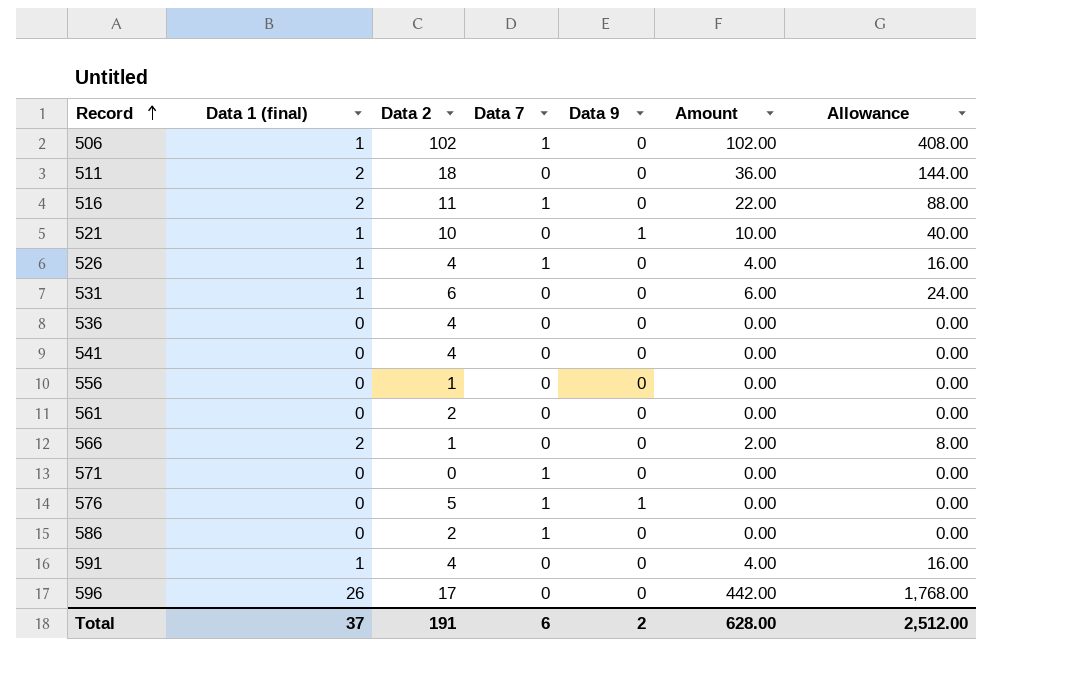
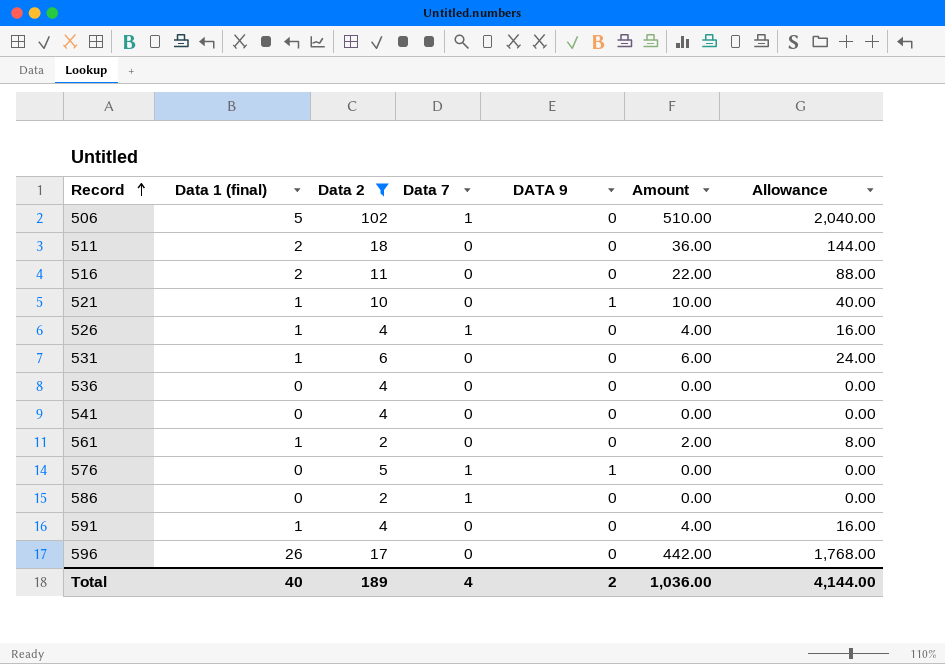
filter: none -> Data 2 >= 2
column name: Data 9 -> DATA 9
506 | Data 1 (final): 1 -> 5
506 | Amount: 102.00 -> 510.00
506 | Allowance: 408.00 -> 2,040.00
516 | Data 7: 1 -> 0
561 | Data 1 (final): 0 -> 1
561 | Amount: 0.00 -> 2.00
561 | Allowance: 0.00 -> 8.00
Total | Data 1 (final): 37 -> 40
Total | Data 2: 191 -> 189
Total | Data 7: 6 -> 4
Total | Amount: 628.00 -> 1,036.00
Total | Allowance: 2,512.00 -> 4,144.00

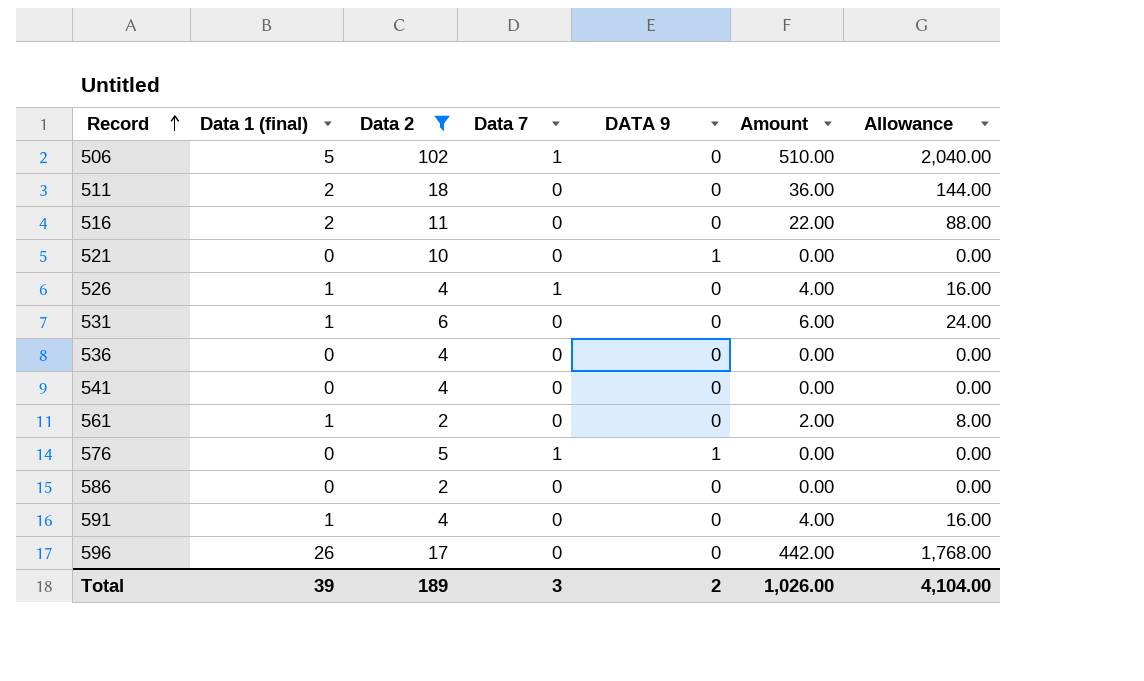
521 | Data 1 (final): 1 -> 0
521 | Amount: 10.00 -> 0.00
521 | Allowance: 40.00 -> 0.00
586 | Data 7: 1 -> 0
Total | Data 1 (final): 40 -> 39
Total | Data 7: 4 -> 3
Total | Amount: 1,036.00 -> 1,026.00
Total | Allowance: 4,144.00 -> 4,104.00

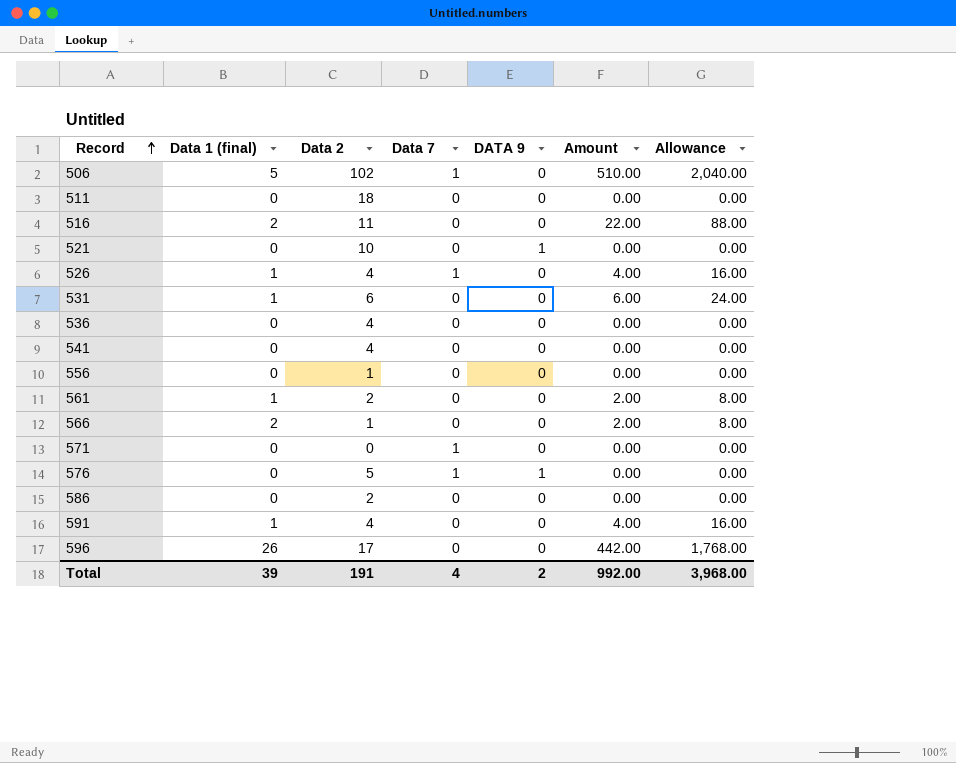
filter: Data 2 >= 2 -> none
511 | Data 1 (final): 2 -> 0
511 | Amount: 36.00 -> 0.00
511 | Allowance: 144.00 -> 0.00
Total | Data 2: 189 -> 191
Total | Data 7: 3 -> 4
Total | Amount: 1,026.00 -> 992.00
Total | Allowance: 4,104.00 -> 3,968.00

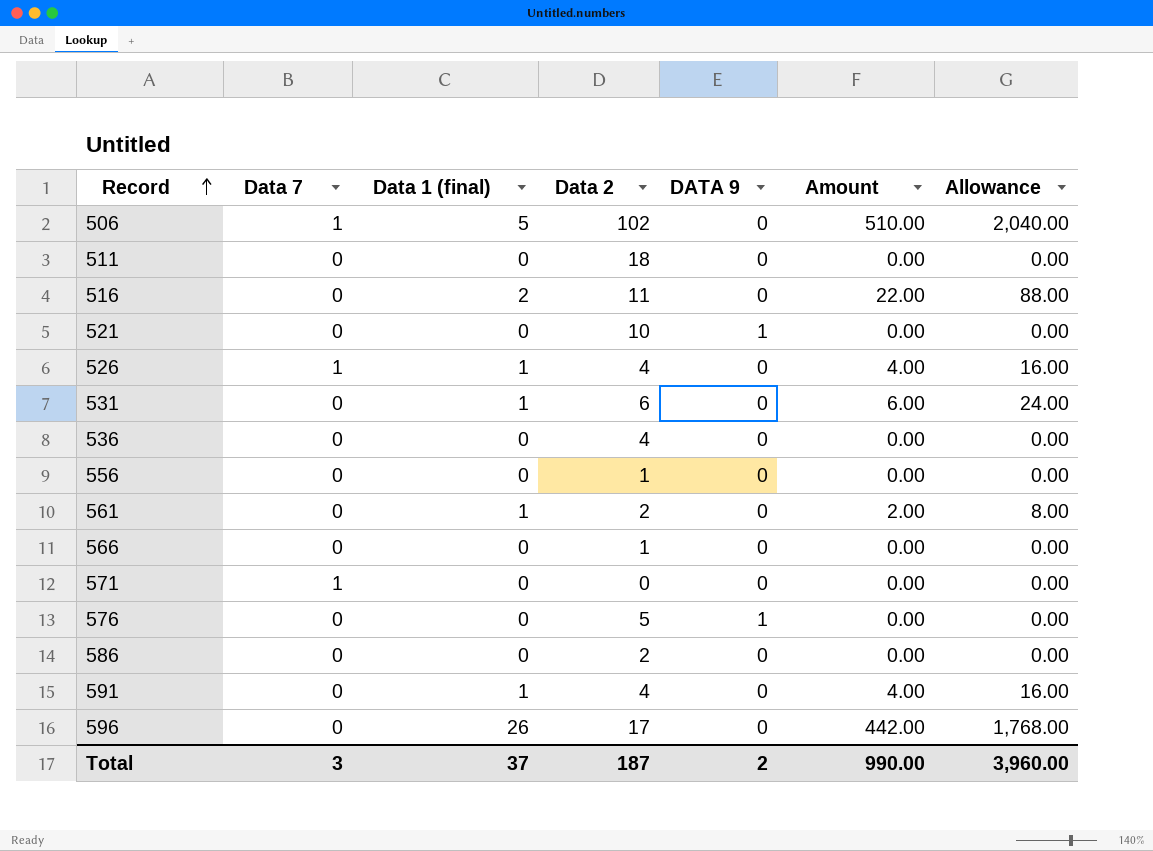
column Data 7 | position: 4 -> 2
row 541: 0 | 4 | 0 | 0 | 0.00 | 0.00 -> none
566 | Data 1 (final): 2 -> 0
566 | Amount: 2.00 -> 0.00
566 | Allowance: 8.00 -> 0.00
576 | Data 7: 1 -> 0
Total | Data 7: 4 -> 3
Total | Data 1 (final): 39 -> 37
Total | Data 2: 191 -> 187
Total | Amount: 992.00 -> 990.00
Total | Allowance: 3,968.00 -> 3,960.00

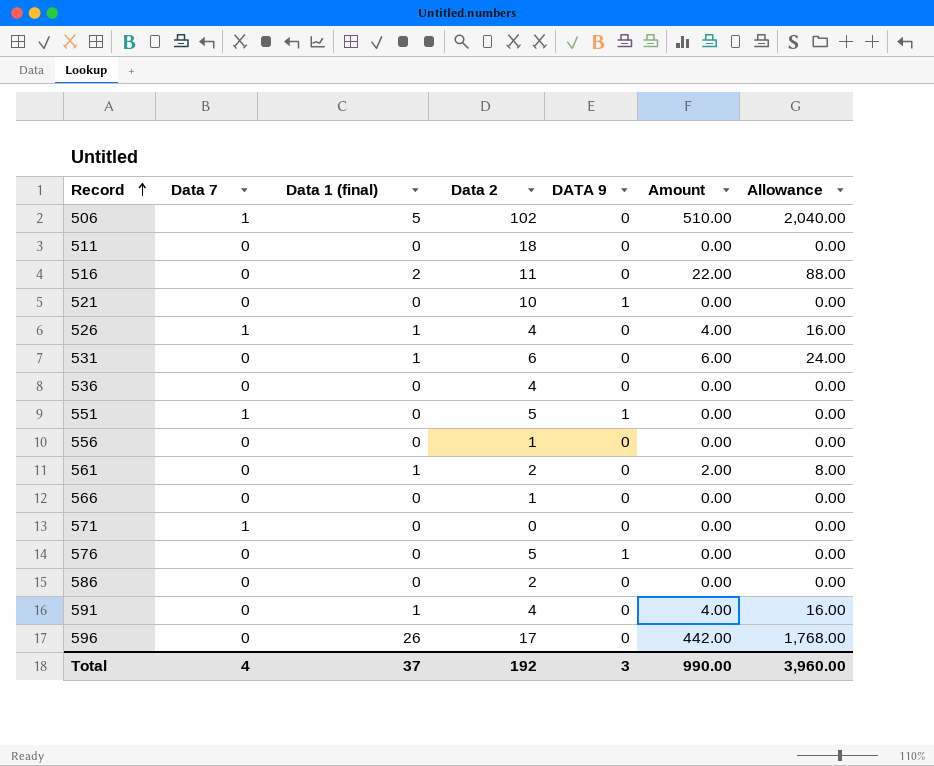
row 551: none -> 1 | 0 | 5 | 1 | 0.00 | 0.00
Total | Data 7: 3 -> 4
Total | Data 2: 187 -> 192
Total | DATA 9: 2 -> 3

